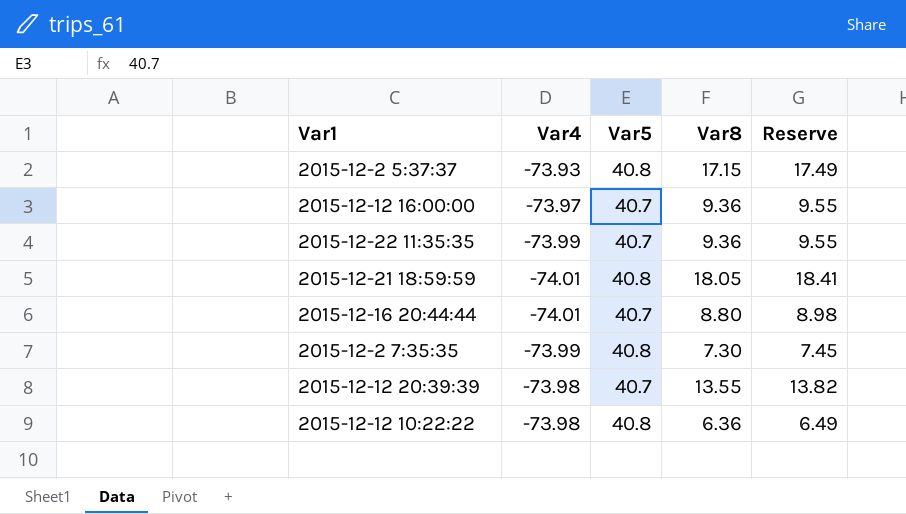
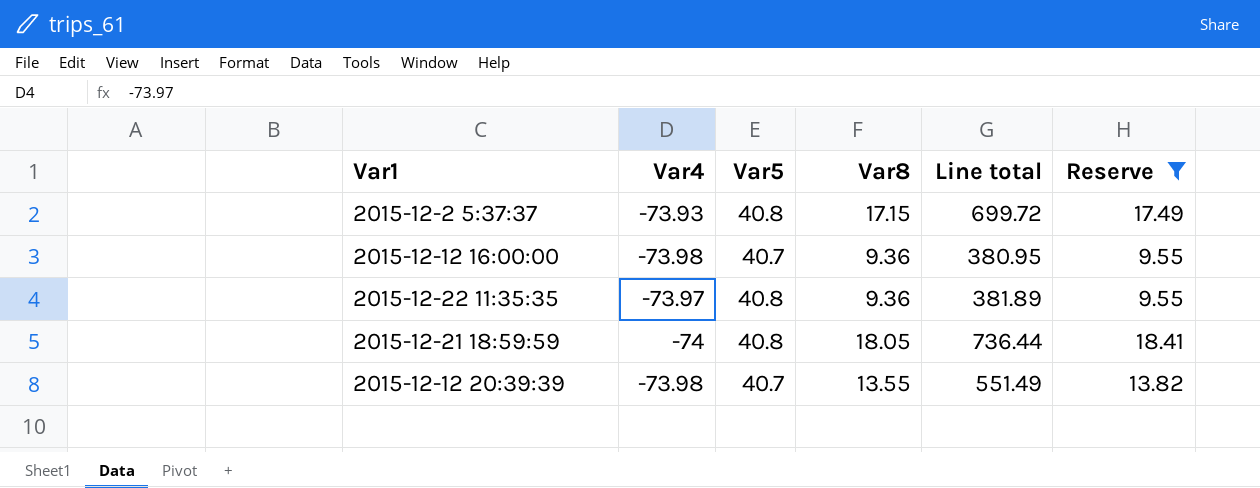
filter: none -> Reserve >= 9.55
column Line total | formula: none -> [Var5] * [Var8]
2015-12-12 16:00:00 | Var4: -73.97 -> -73.98
2015-12-22 11:35:35 | Var4: -73.99 -> -73.97
2015-12-22 11:35:35 | Var5: 40.7 -> 40.8
2015-12-21 18:59:59 | Var4: -74.01 -> -74

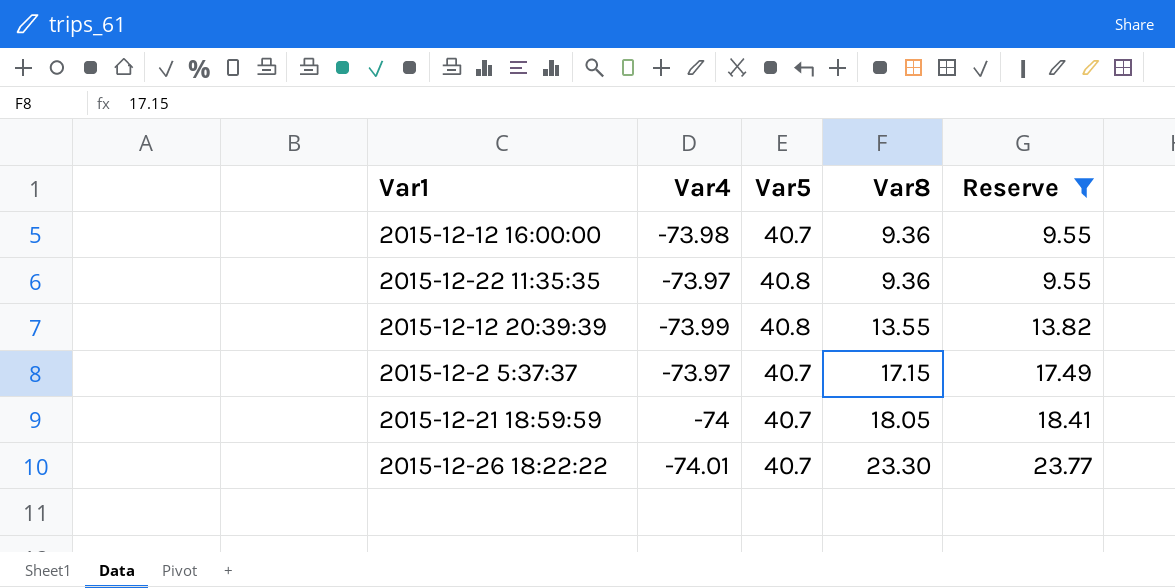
row order: none -> Var8 ascending
column Line total | formula: [Var5] * [Var8] -> none
2015-12-12 20:39:39 | Var4: -73.98 -> -73.99
2015-12-12 20:39:39 | Var5: 40.7 -> 40.8
2015-12-2 5:37:37 | Var4: -73.93 -> -73.97
2015-12-2 5:37:37 | Var5: 40.8 -> 40.7
2015-12-21 18:59:59 | Var5: 40.8 -> 40.7
row 2015-12-26 18:22:22: none -> -74.01 | 40.7 | 23.30 | 23.77

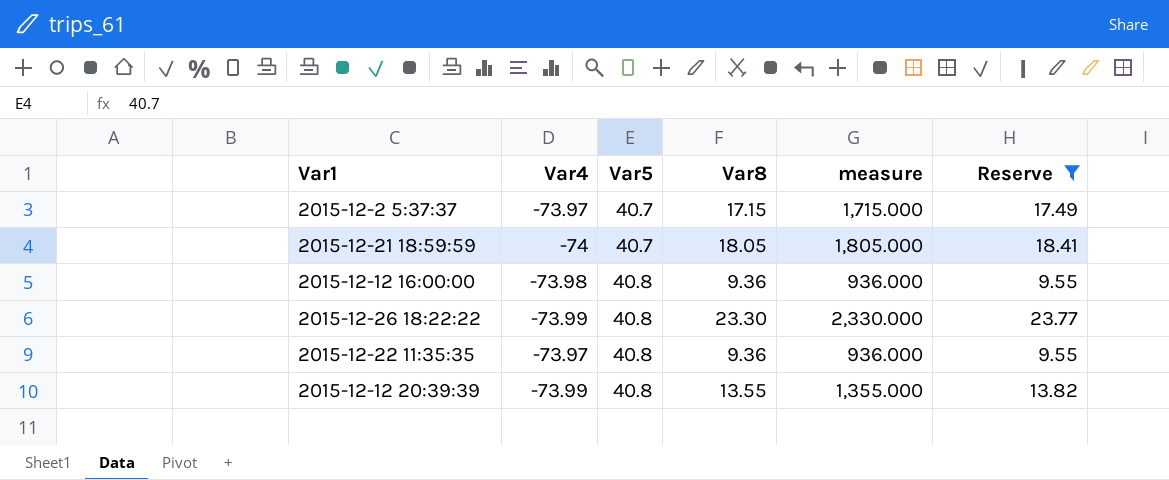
row order: Var8 ascending -> Var5 ascending
column measure | formula: none -> [Var8] * 100
2015-12-12 16:00:00 | Var5: 40.7 -> 40.8
2015-12-26 18:22:22 | Var4: -74.01 -> -73.99
2015-12-26 18:22:22 | Var5: 40.7 -> 40.8

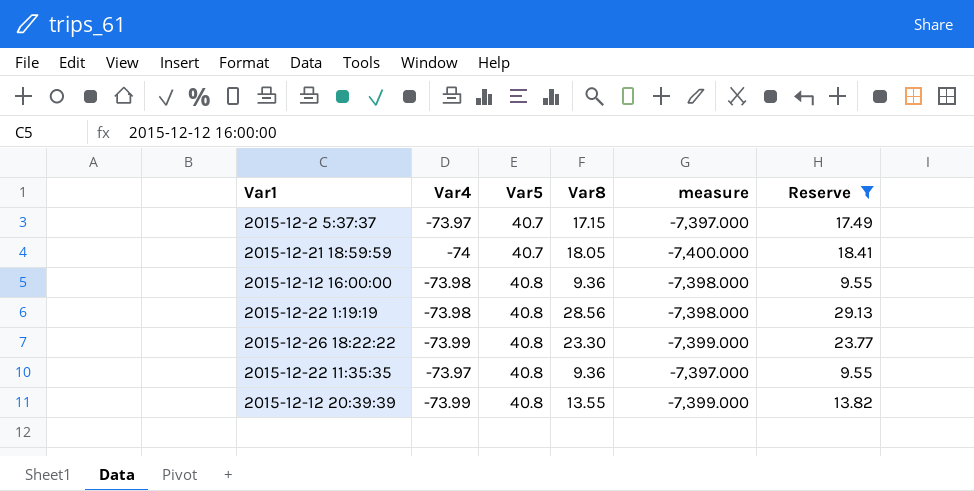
column measure | formula: [Var8] * 100 -> [Var4] * 100
row 2015-12-22 1:19:19: none -> -73.98 | 40.8 | 28.56 | -7,398.000 | 29.13

